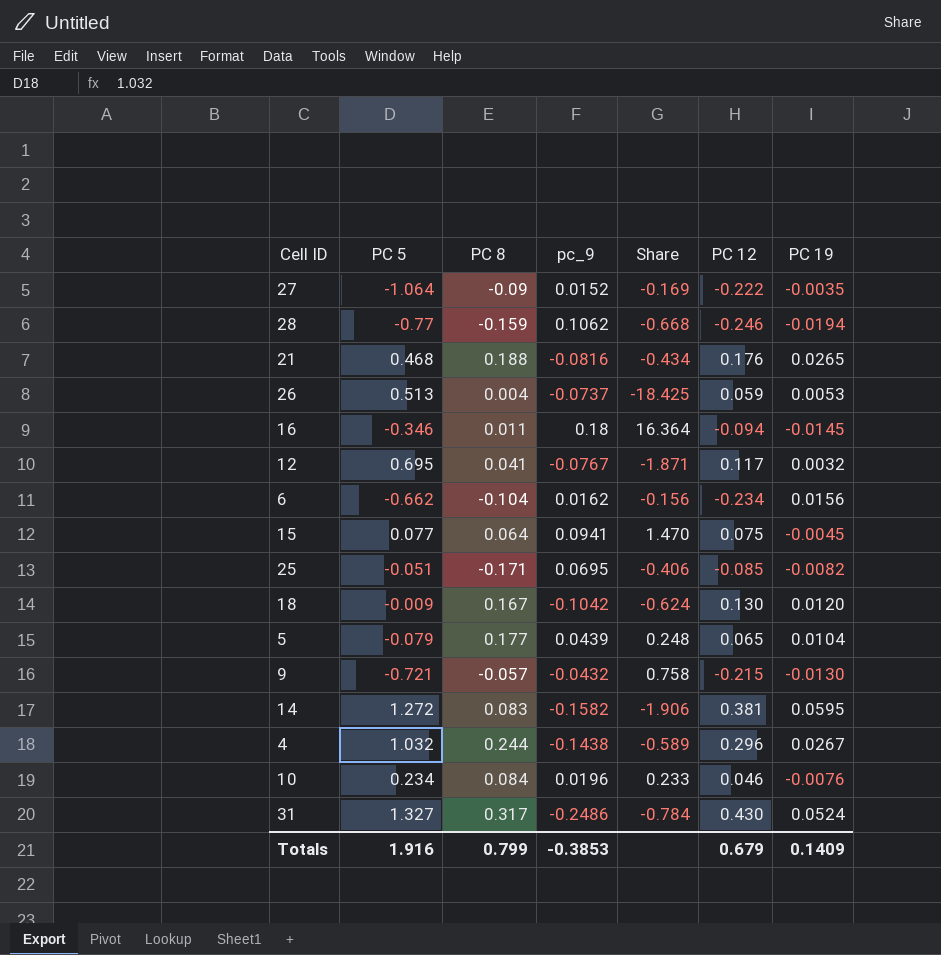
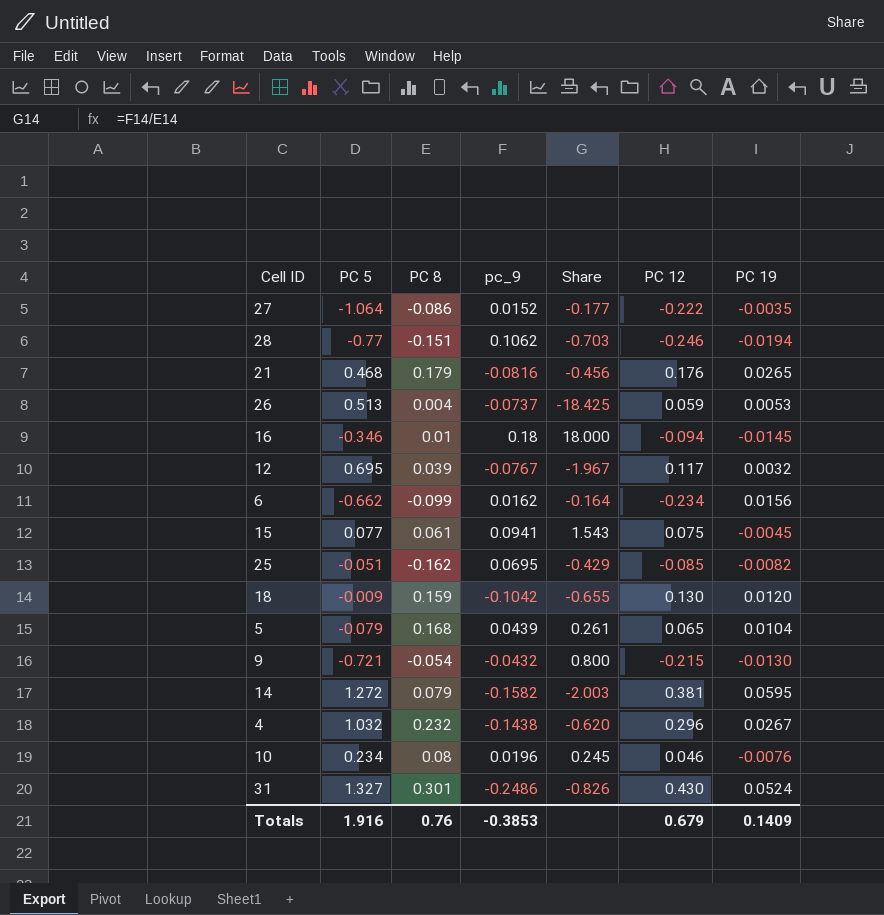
27 | PC 8: -0.09 -> -0.086
27 | Share: -0.169 -> -0.177
28 | PC 8: -0.159 -> -0.151
28 | Share: -0.668 -> -0.703
21 | PC 8: 0.188 -> 0.179
21 | Share: -0.434 -> -0.456
16 | PC 8: 0.011 -> 0.01
16 | Share: 16.364 -> 18.000
12 | PC 8: 0.041 -> 0.039
12 | Share: -1.871 -> -1.967
6 | PC 8: -0.104 -> -0.099
6 | Share: -0.156 -> -0.164
15 | PC 8: 0.064 -> 0.061
15 | Share: 1.470 -> 1.543
25 | PC 8: -0.171 -> -0.162
25 | Share: -0.406 -> -0.429
18 | PC 8: 0.167 -> 0.159
18 | Share: -0.624 -> -0.655
5 | PC 8: 0.177 -> 0.168
5 | Share: 0.248 -> 0.261
9 | PC 8: -0.057 -> -0.054
9 | Share: 0.758 -> 0.800
14 | PC 8: 0.083 -> 0.079
14 | Share: -1.906 -> -2.003
4 | PC 8: 0.244 -> 0.232
4 | Share: -0.589 -> -0.620
10 | PC 8: 0.084 -> 0.08
10 | Share: 0.233 -> 0.245
31 | PC 8: 0.317 -> 0.301
31 | Share: -0.784 -> -0.826
Totals | PC 8: 0.799 -> 0.76

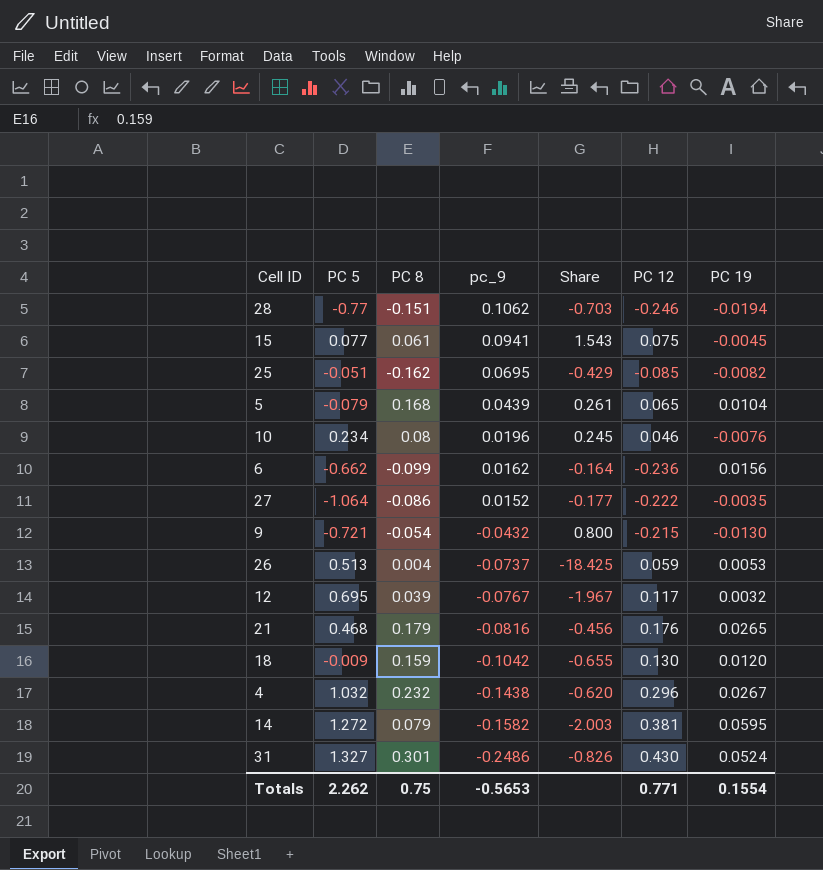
row order: none -> pc_9 descending
row 16: -0.346 | 0.01 | 0.18 | 18.000 | -0.094 | -0.0145 -> none
6 | PC 12: -0.234 -> -0.236
Totals | PC 5: 1.916 -> 2.262
Totals | PC 8: 0.76 -> 0.75
Totals | pc_9: -0.3853 -> -0.5653
Totals | PC 12: 0.679 -> 0.771
Totals | PC 19: 0.1409 -> 0.1554

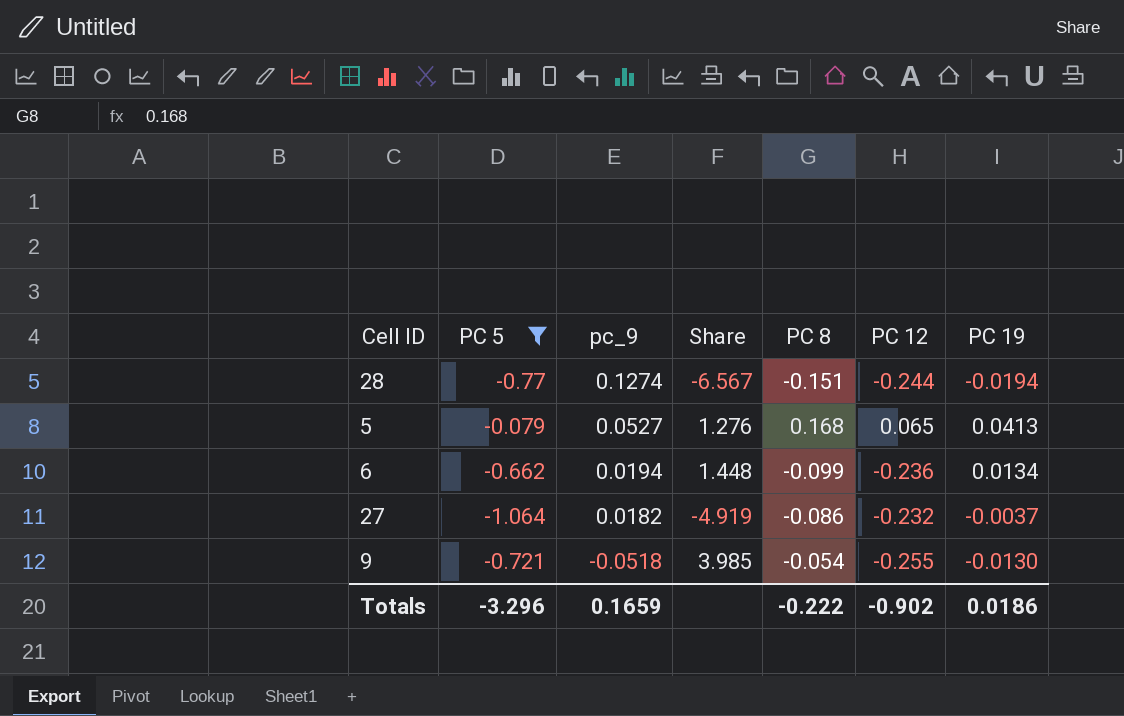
filter: none -> PC 5 <= -0.079
column Share | formula: [pc_9] / [PC 8] -> [pc_9] / [PC 19]
column PC 8 | position: 3 -> 5
28 | pc_9: 0.1062 -> 0.1274
28 | PC 12: -0.246 -> -0.244
5 | pc_9: 0.0439 -> 0.0527
5 | PC 19: 0.0104 -> 0.0413
6 | pc_9: 0.0162 -> 0.0194
6 | PC 19: 0.0156 -> 0.0134
27 | pc_9: 0.0152 -> 0.0182
27 | PC 12: -0.222 -> -0.232
27 | PC 19: -0.0035 -> -0.0037
9 | pc_9: -0.0432 -> -0.0518
9 | PC 12: -0.215 -> -0.255
Totals | PC 5: 2.262 -> -3.296
Totals | pc_9: -0.5653 -> 0.1659
Totals | PC 8: 0.75 -> -0.222
Totals | PC 12: 0.771 -> -0.902
Totals | PC 19: 0.1554 -> 0.0186

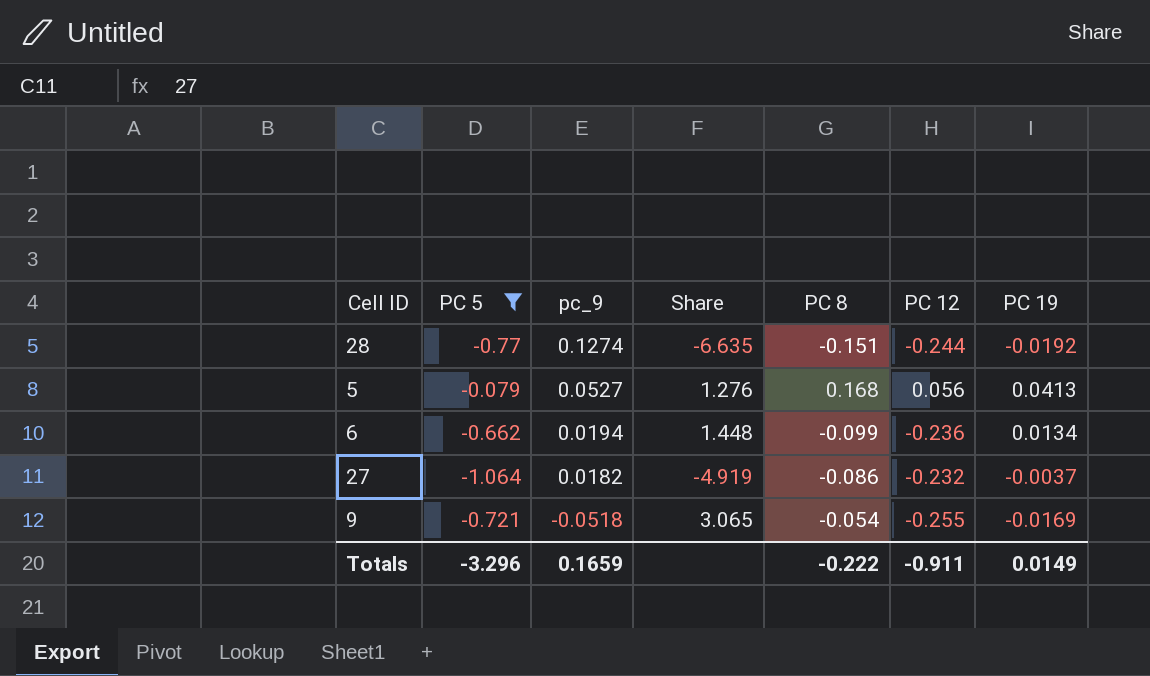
28 | Share: -6.567 -> -6.635
28 | PC 19: -0.0194 -> -0.0192
5 | PC 12: 0.065 -> 0.056
9 | Share: 3.985 -> 3.065
9 | PC 19: -0.0130 -> -0.0169
Totals | PC 12: -0.902 -> -0.911
Totals | PC 19: 0.0186 -> 0.0149

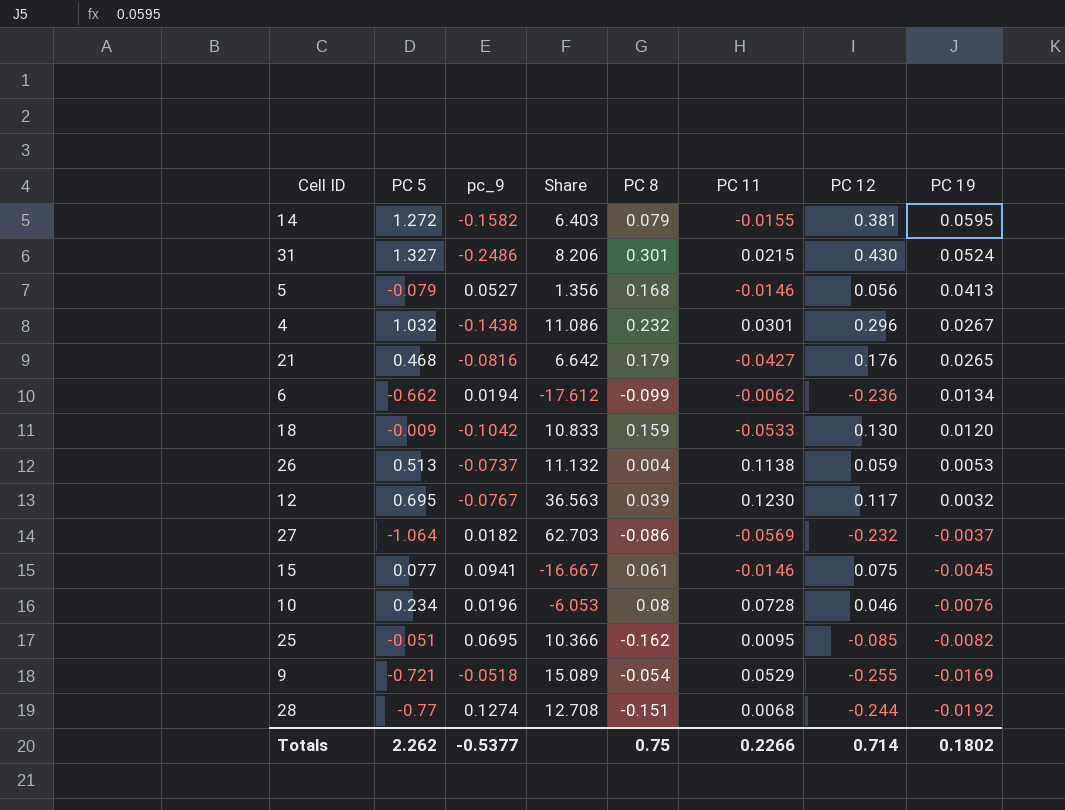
filter: PC 5 <= -0.079 -> none
row order: pc_9 descending -> PC 19 descending
column Share | formula: [pc_9] / [PC 19] -> [PC 12] / [PC 19]
column PC 11 | position: none -> 6
Totals | PC 5: -3.296 -> 2.262
Totals | pc_9: 0.1659 -> -0.5377
Totals | PC 8: -0.222 -> 0.75
Totals | PC 12: -0.911 -> 0.714
Totals | PC 19: 0.0149 -> 0.1802

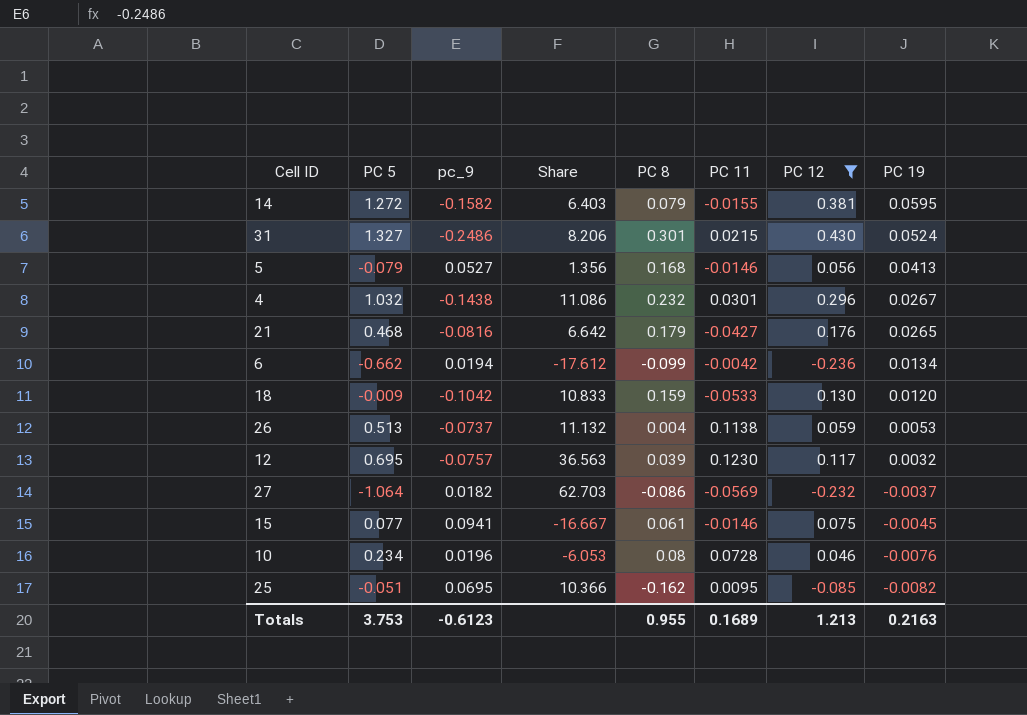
filter: none -> PC 12 >= -0.236
6 | PC 11: -0.0062 -> -0.0042
12 | pc_9: -0.0767 -> -0.0757
Totals | PC 5: 2.262 -> 3.753
Totals | pc_9: -0.5377 -> -0.6123
Totals | PC 8: 0.75 -> 0.955
Totals | PC 11: 0.2266 -> 0.1689
Totals | PC 12: 0.714 -> 1.213
Totals | PC 19: 0.1802 -> 0.2163

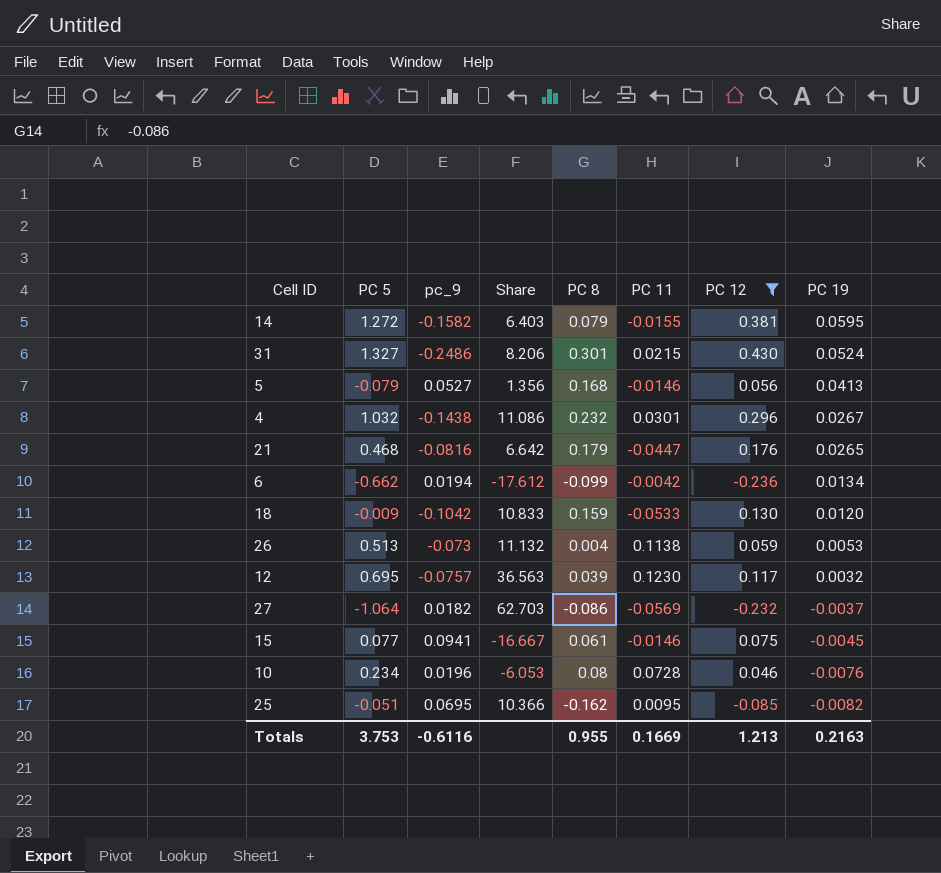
21 | PC 11: -0.0427 -> -0.0447
26 | pc_9: -0.0737 -> -0.073
Totals | pc_9: -0.6123 -> -0.6116
Totals | PC 11: 0.1689 -> 0.1669

